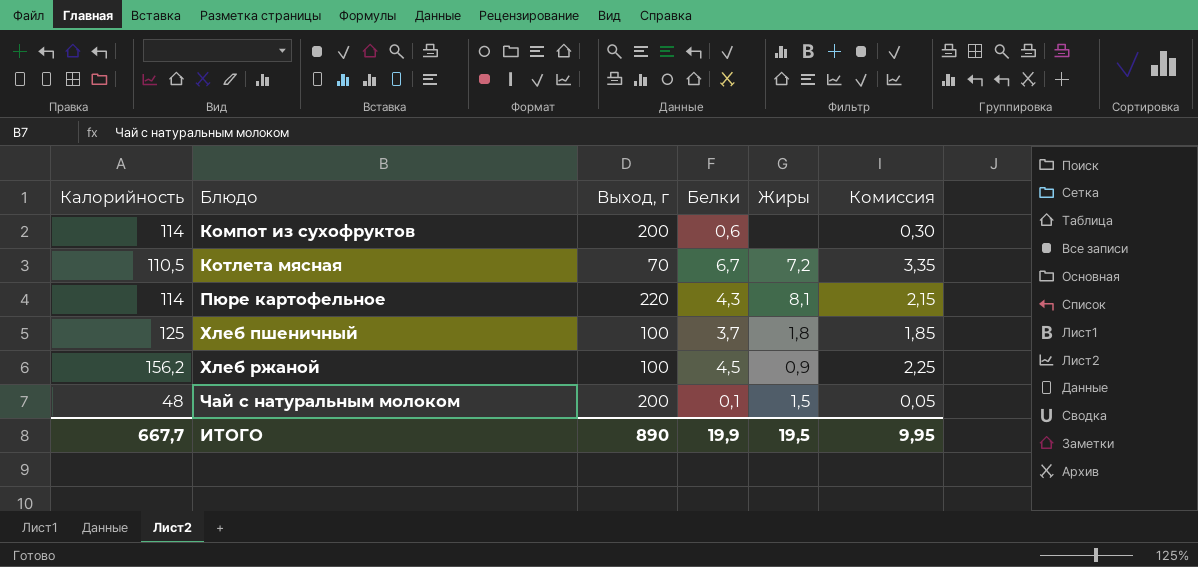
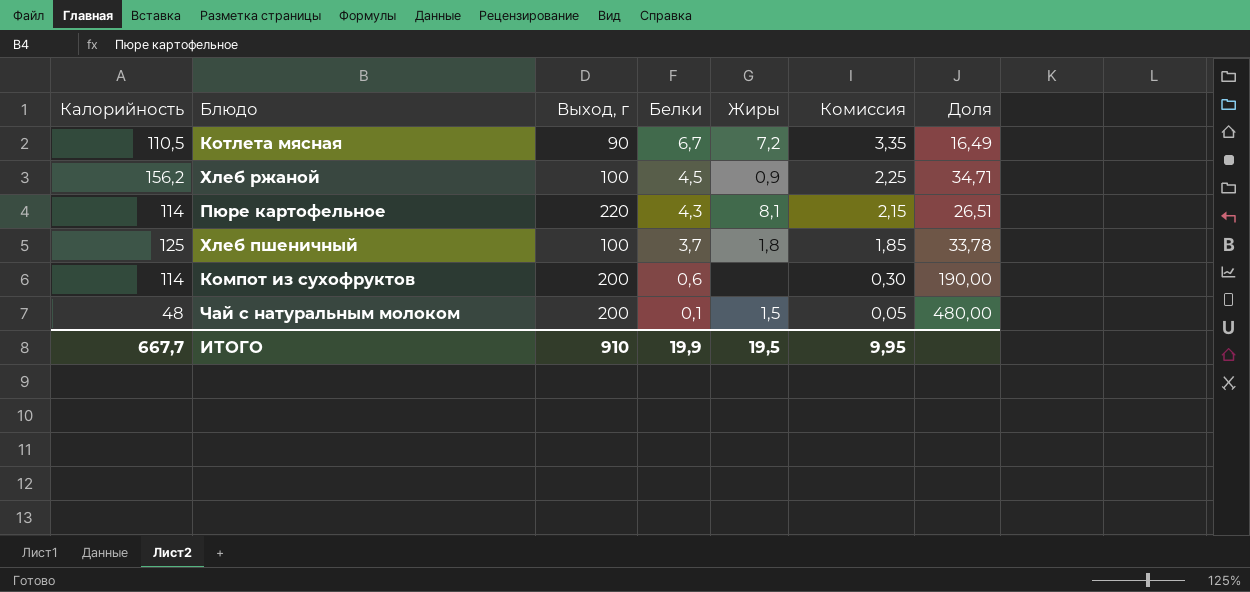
row order: Блюдо ascending -> Белки descending
column Доля | formula: none -> [Калорийность] / [Белки]
Котлета мясная | Выход, г: 70 -> 90
ИТОГО | Выход, г: 890 -> 910

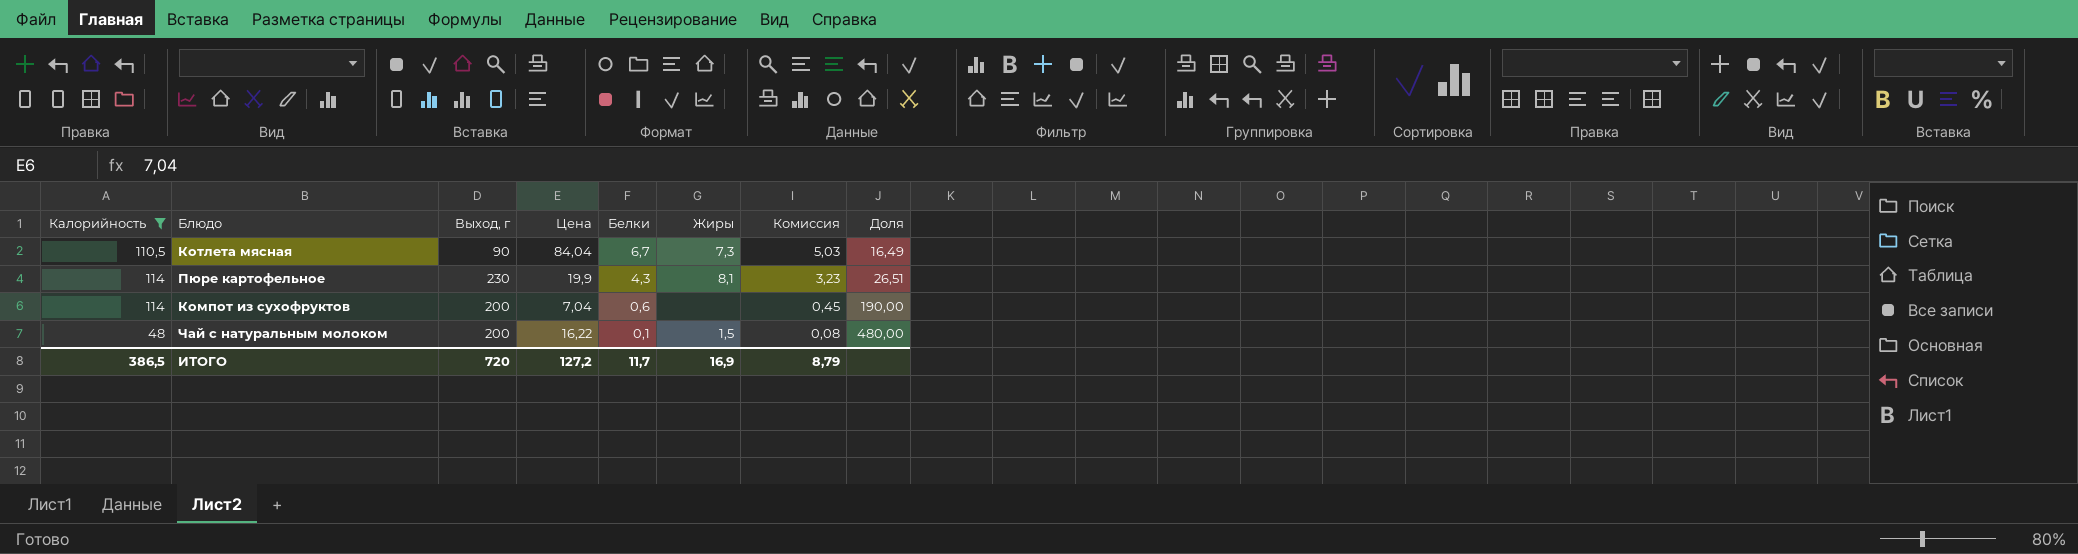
filter: none -> Калорийность <= 114
column Цена | position: none -> 4
column Комиссия | formula: [Белки] * 0,5 -> [Белки] * 0,75
Котлета мясная | Жиры: 7,2 -> 7,3
Пюре картофельное | Выход, г: 220 -> 230
ИТОГО | Калорийность: 667,7 -> 386,5
ИТОГО | Выход, г: 910 -> 720
ИТОГО | Белки: 19,9 -> 11,7
ИТОГО | Жиры: 19,5 -> 16,9
ИТОГО | Комиссия: 9,95 -> 8,79

